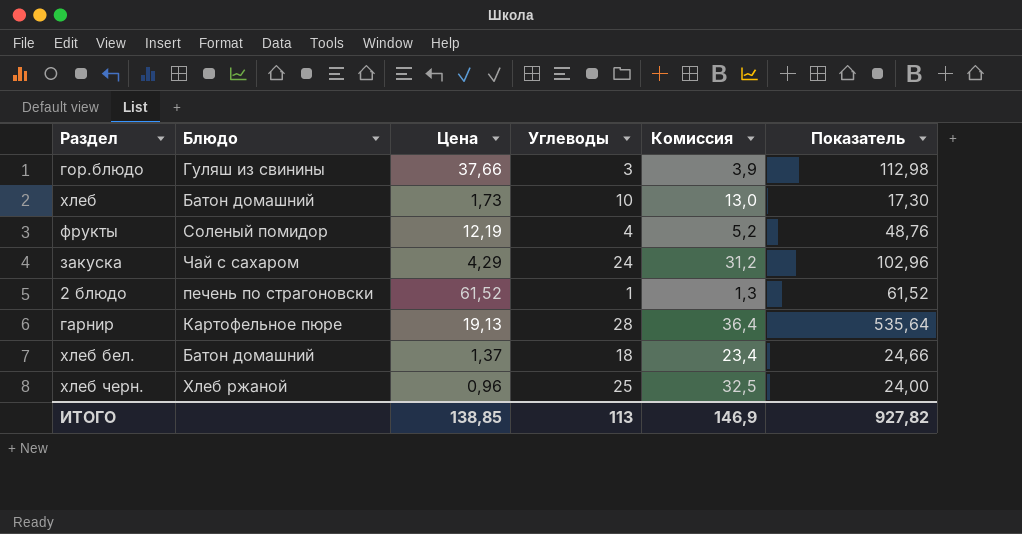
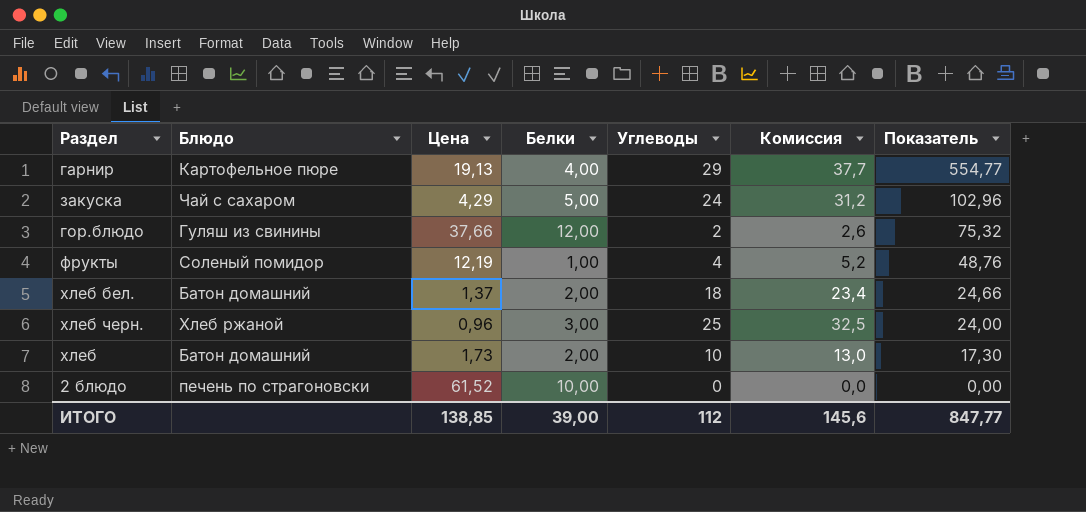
row order: none -> Показатель descending
column Белки | position: none -> 4
гарнир | Углеводы: 28 -> 29
гарнир | Комиссия: 36,4 -> 37,7
гарнир | Показатель: 535,64 -> 554,77
гор.блюдо | Углеводы: 3 -> 2
гор.блюдо | Комиссия: 3,9 -> 2,6
гор.блюдо | Показатель: 112,98 -> 75,32
2 блюдо | Углеводы: 1 -> 0
2 блюдо | Комиссия: 1,3 -> 0,0
2 блюдо | Показатель: 61,52 -> 0,00
ИТОГО | Углеводы: 113 -> 112
ИТОГО | Комиссия: 146,9 -> 145,6
ИТОГО | Показатель: 927,82 -> 847,77

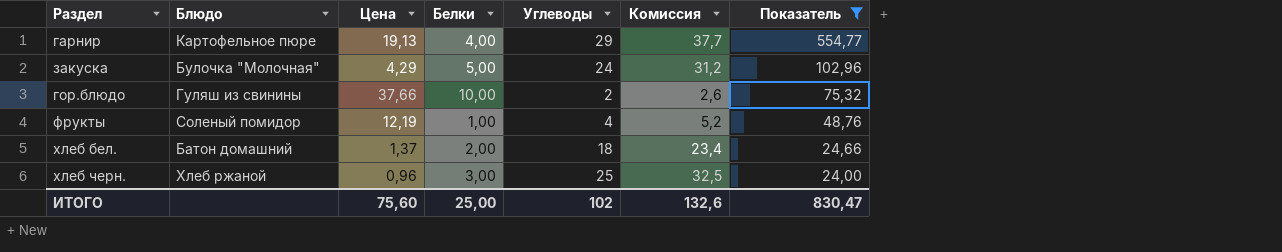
filter: none -> Показатель >= 24,00
закуска | Блюдо: Чай с сахаром -> Булочка "Молочная"
гор.блюдо | Белки: 12,00 -> 10,00
ИТОГО | Цена: 138,85 -> 75,60
ИТОГО | Белки: 39,00 -> 25,00
ИТОГО | Углеводы: 112 -> 102
ИТОГО | Комиссия: 145,6 -> 132,6
ИТОГО | Показатель: 847,77 -> 830,47

